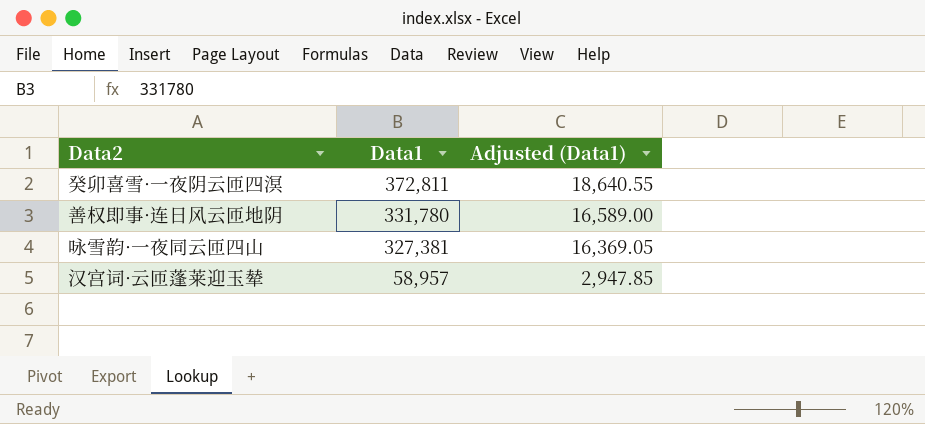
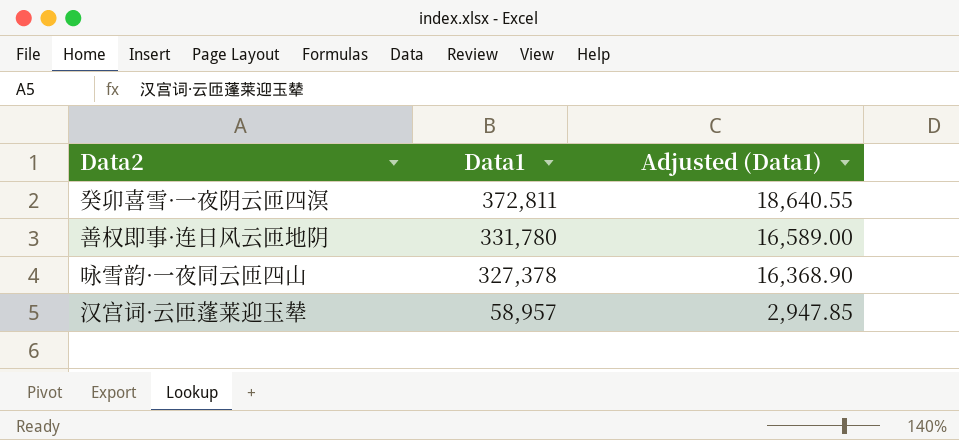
咏雪韵·一夜同云匝四山 | Data1: 327,381 -> 327,378
咏雪韵·一夜同云匝四山 | Adjusted (Data1): 16,369.05 -> 16,368.90

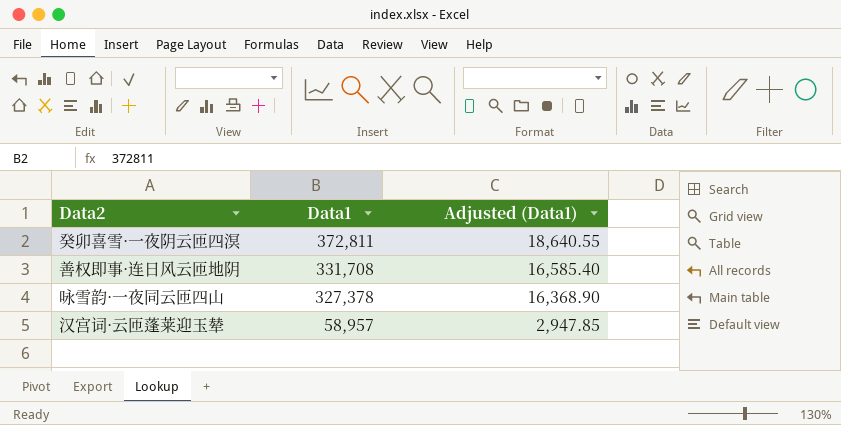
善权即事·连日风云匝地阴 | Data1: 331,780 -> 331,708
善权即事·连日风云匝地阴 | Adjusted (Data1): 16,589.00 -> 16,585.40

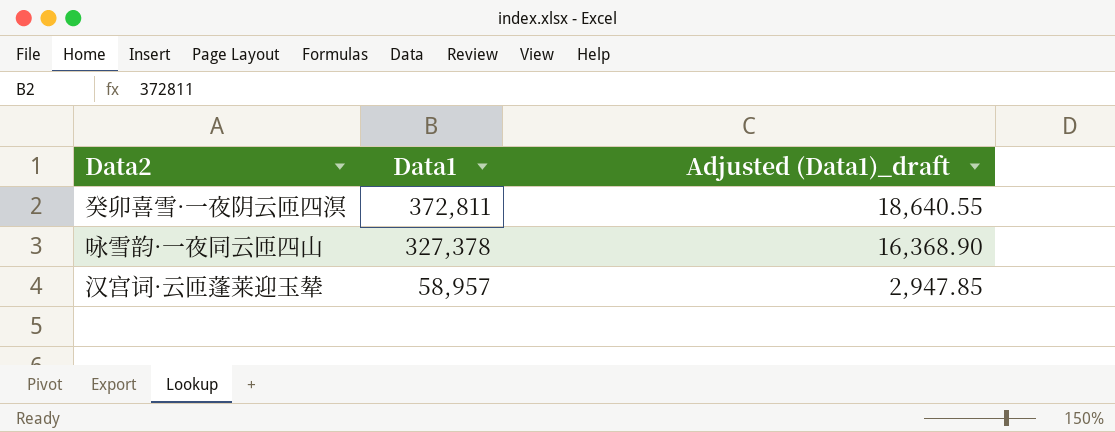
column name: Adjusted (Data1) -> Adjusted (Data1)_draft
row 善权即事·连日风云匝地阴: 331,708 | 16,585.40 -> none

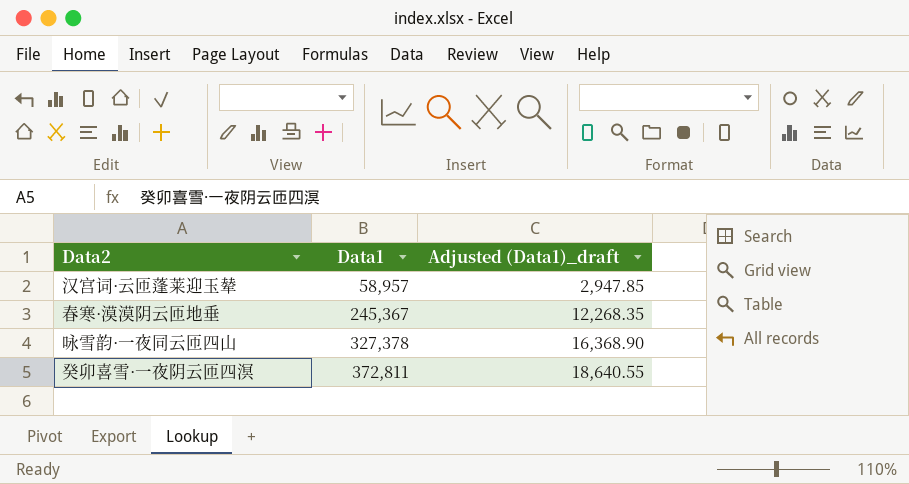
row order: Data1 descending -> Data1 ascending
row 春寒·漠漠阴云匝地垂: none -> 245,367 | 12,268.35

